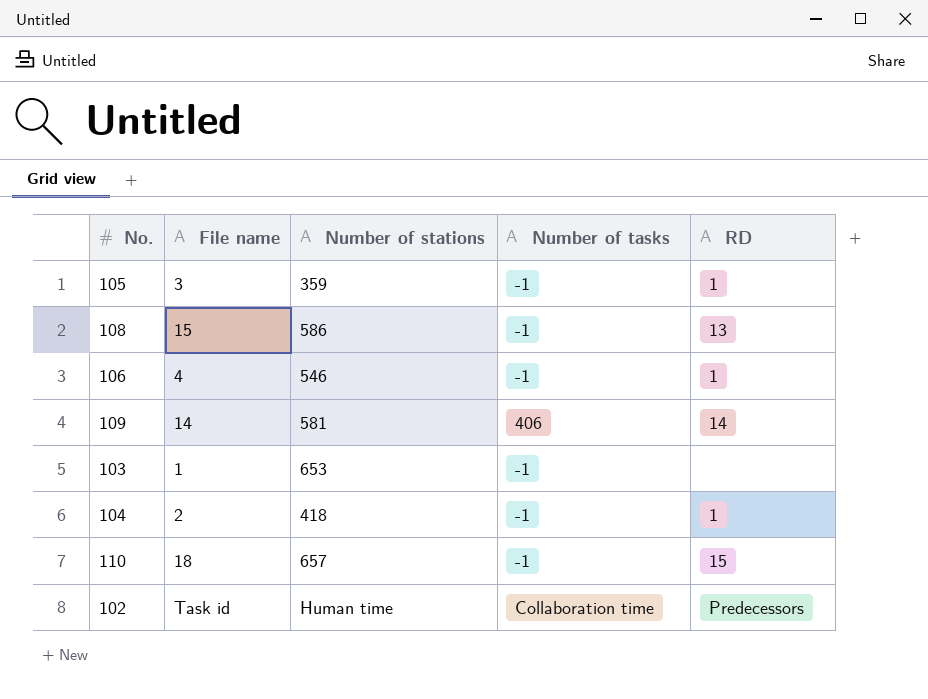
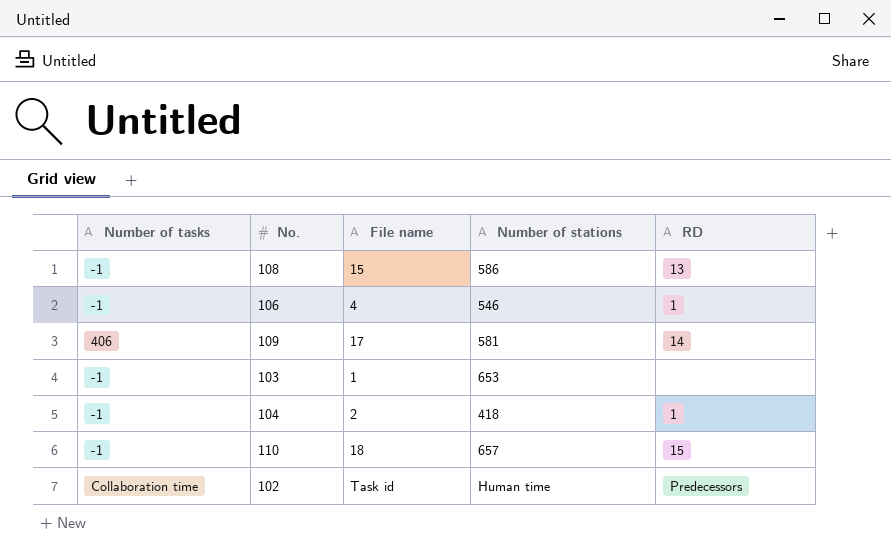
column Number of tasks | position: 4 -> 1
row 105: 3 | 359 | -1 | 1 -> none
109 | File name: 14 -> 17

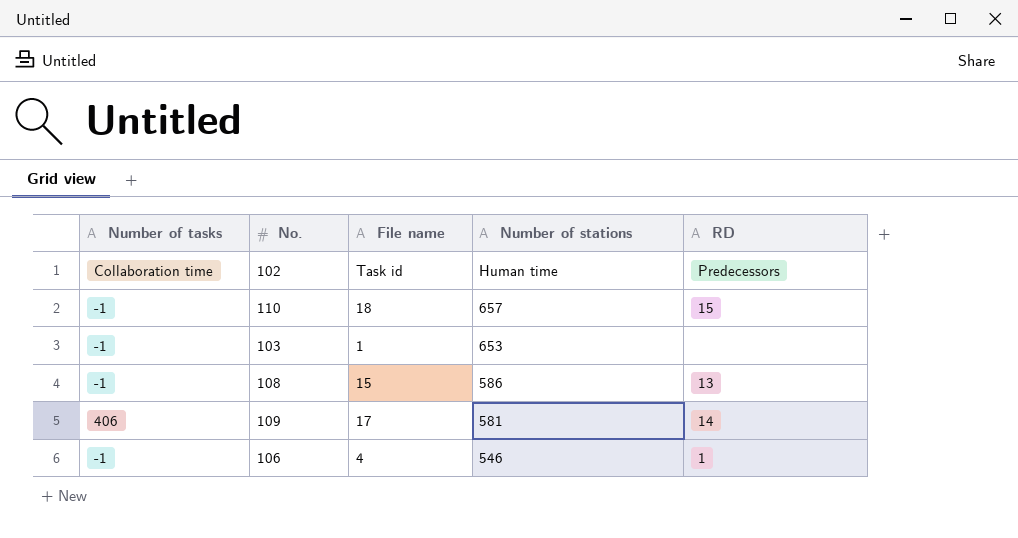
row order: none -> Number of stations descending
row 104: -1 | 2 | 418 | 1 -> none

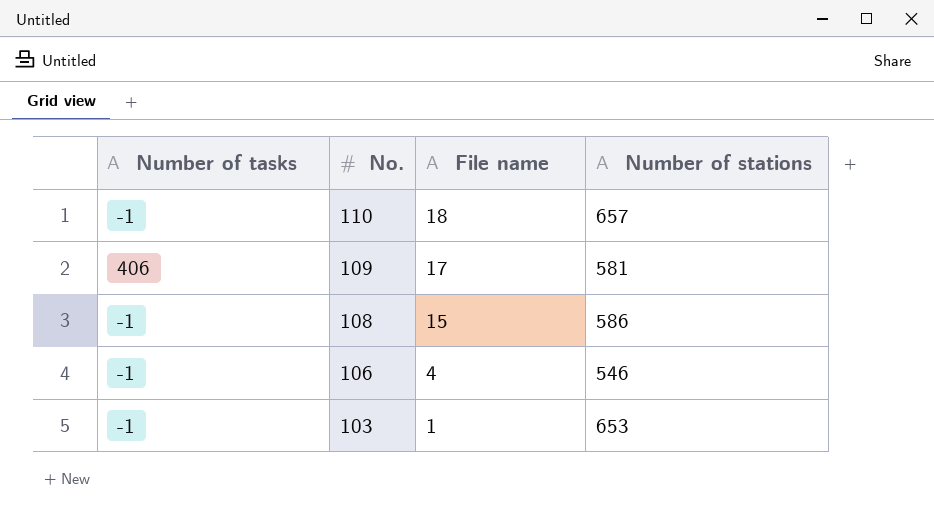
row order: Number of stations descending -> No. descending
column RD | position: 5 -> none
row 102: Collaboration time | Task id | Human time | Predecessors -> none

